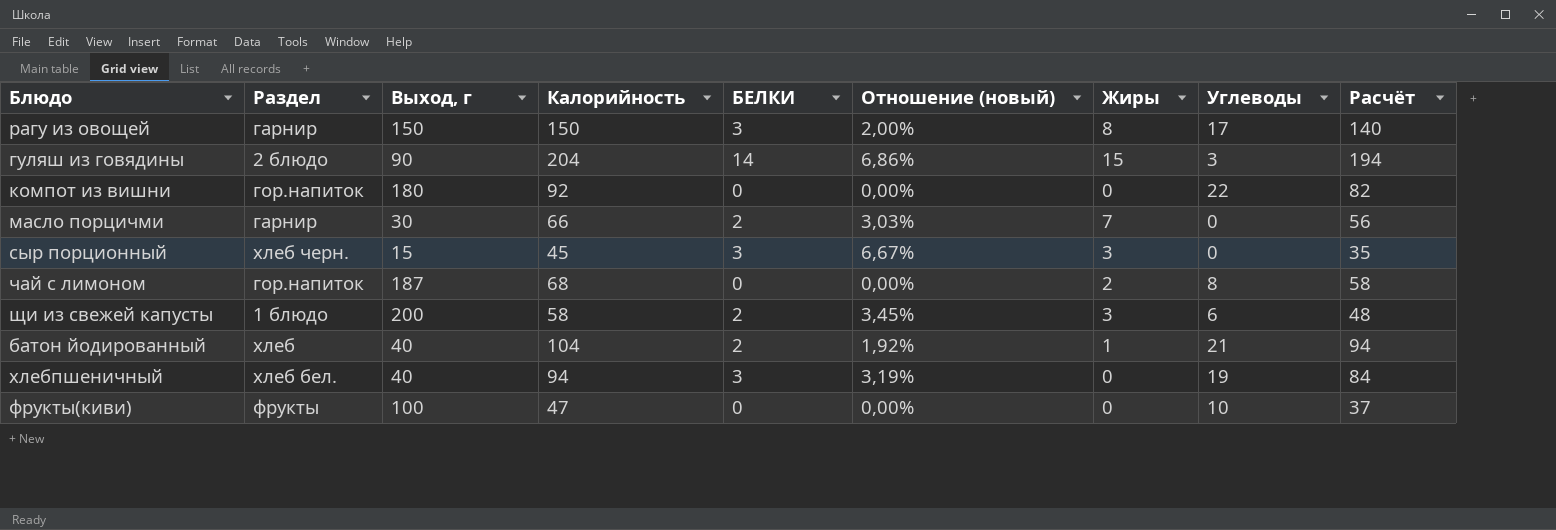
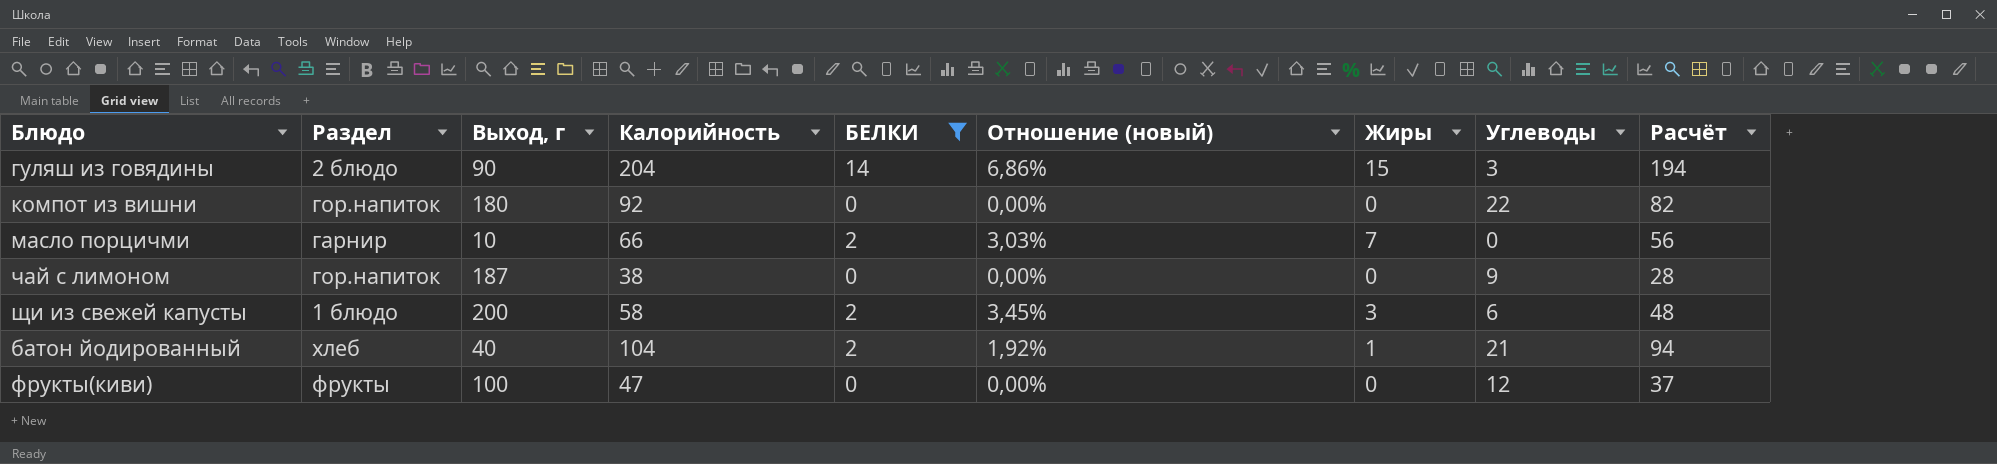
filter: none -> БЕЛКИ != 3
масло порцичми | Выход, г: 30 -> 10
чай с лимоном | Калорийность: 68 -> 38
чай с лимоном | Жиры: 2 -> 0
чай с лимоном | Углеводы: 8 -> 9
чай с лимоном | Расчёт: 58 -> 28
фрукты(киви) | Углеводы: 10 -> 12

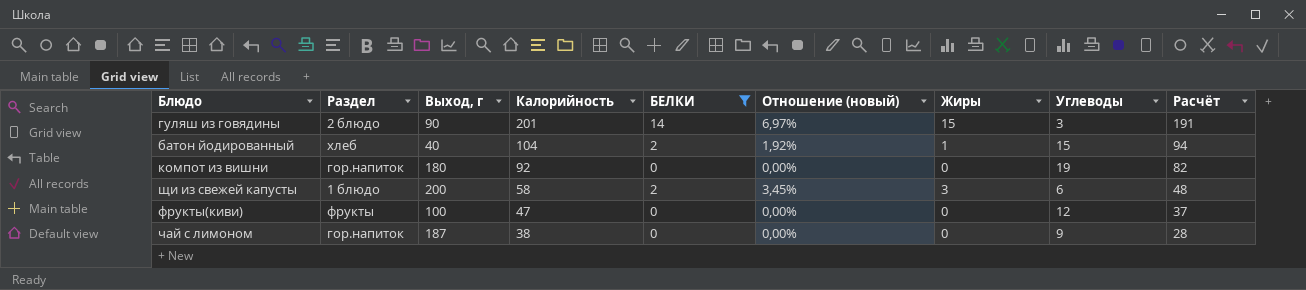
row order: none -> Калорийность descending
row масло порцичми: гарнир | 10 | 66 | 2 | 3,03% | 7 | 0 | 56 -> none
гуляш из говядины | Калорийность: 204 -> 201
гуляш из говядины | Отношение (новый): 6,86% -> 6,97%
гуляш из говядины | Расчёт: 194 -> 191
батон йодированный | Углеводы: 21 -> 15
компот из вишни | Углеводы: 22 -> 19

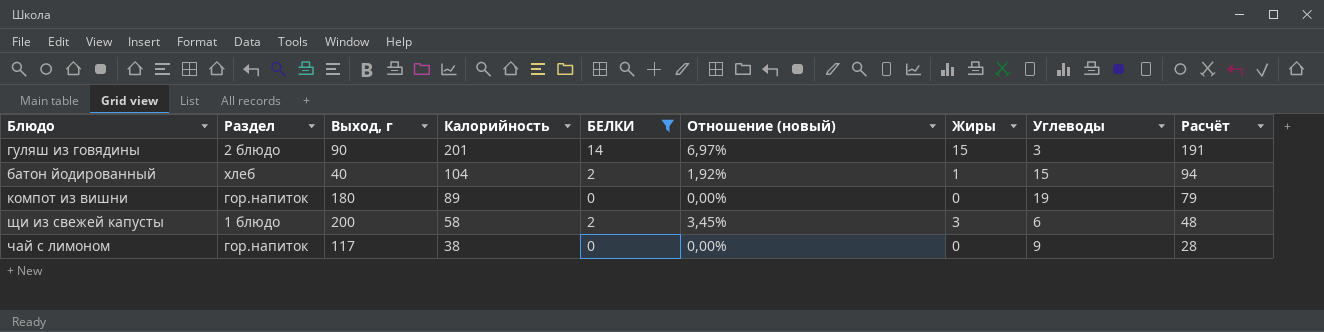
row фрукты(киви): фрукты | 100 | 47 | 0 | 0,00% | 0 | 12 | 37 -> none
компот из вишни | Калорийность: 92 -> 89
компот из вишни | Расчёт: 82 -> 79
чай с лимоном | Выход, г: 187 -> 117

